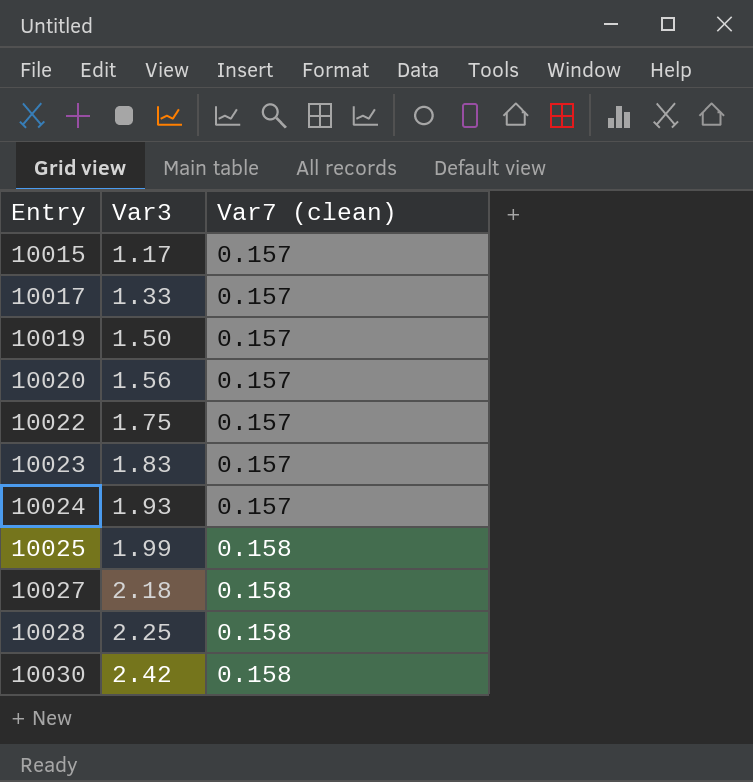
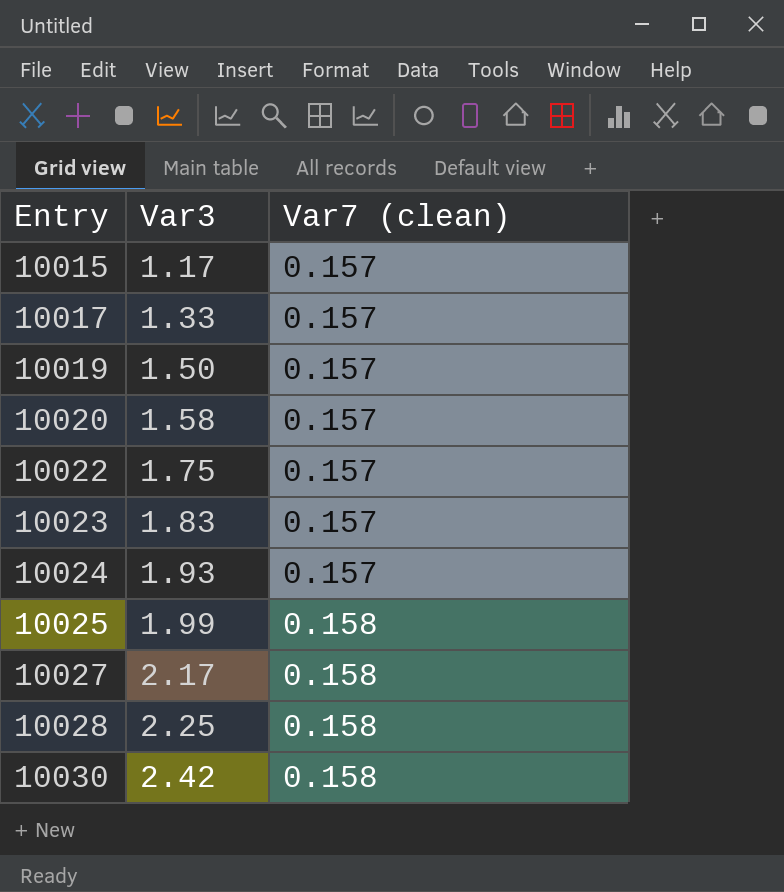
10020 | Var3: 1.56 -> 1.58
10027 | Var3: 2.18 -> 2.17

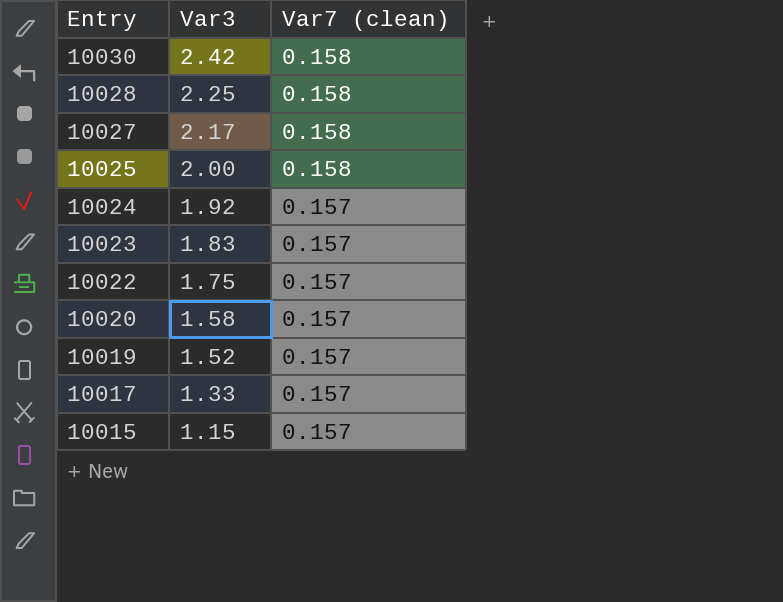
row order: Entry ascending -> Entry descending
10025 | Var3: 1.99 -> 2.00
10024 | Var3: 1.93 -> 1.92
10019 | Var3: 1.50 -> 1.52
10015 | Var3: 1.17 -> 1.15

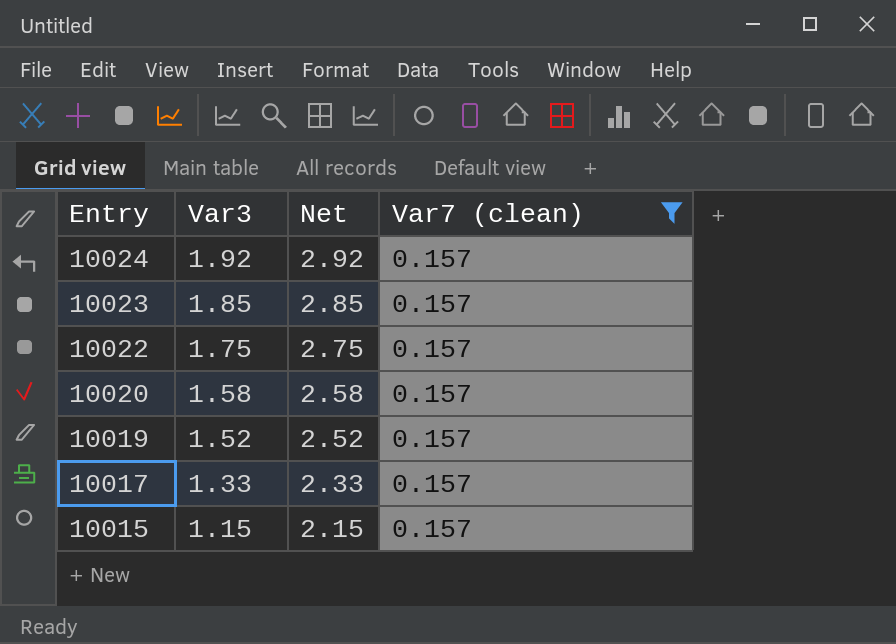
filter: none -> Var7 (clean) = 0.157
column Net | formula: none -> [Var3] + 1
10023 | Var3: 1.83 -> 1.85

